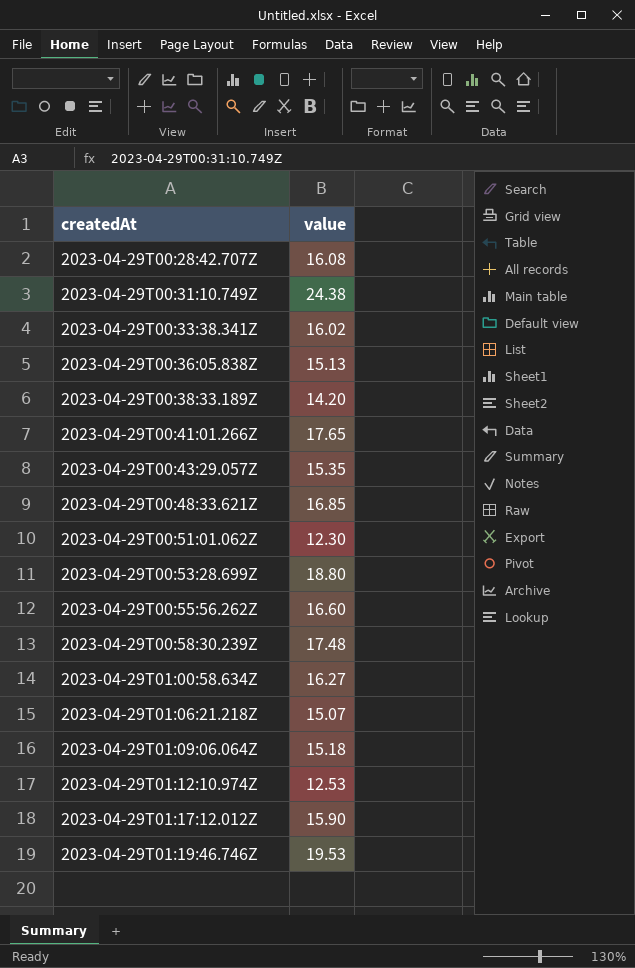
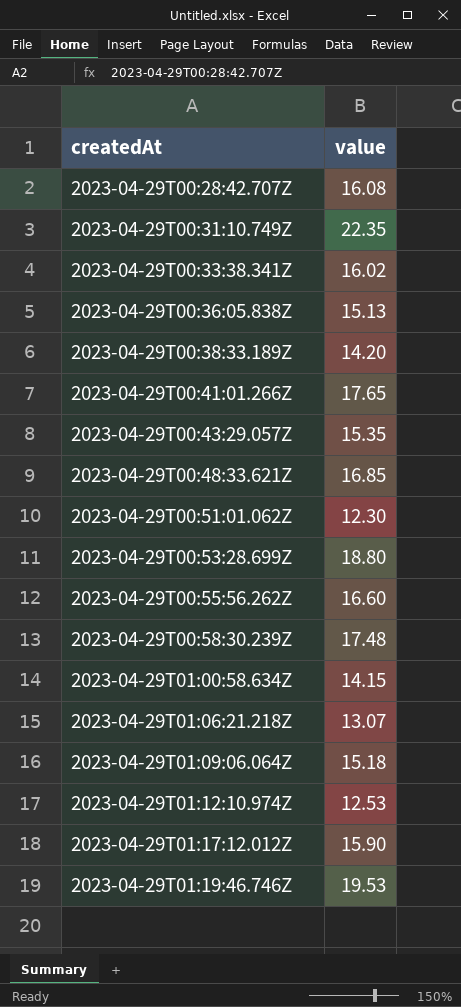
2023-04-29T00:31:10.749Z | value: 24.38 -> 22.35
2023-04-29T01:00:58.634Z | value: 16.27 -> 14.15
2023-04-29T01:06:21.218Z | value: 15.07 -> 13.07

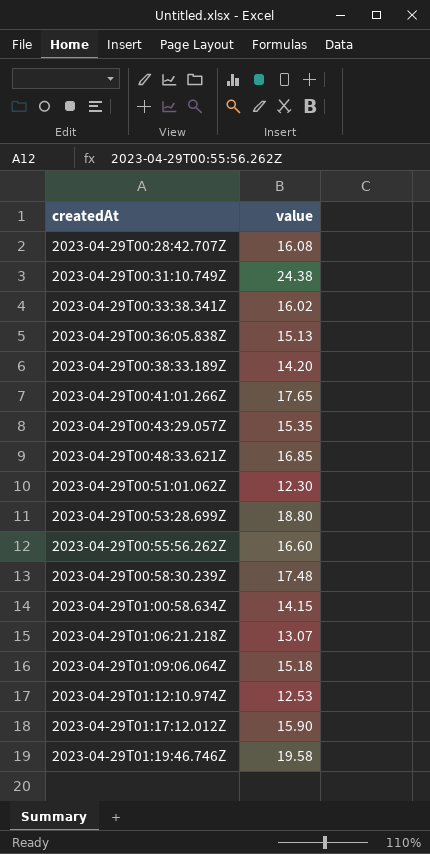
2023-04-29T00:31:10.749Z | value: 22.35 -> 24.38
2023-04-29T01:19:46.746Z | value: 19.53 -> 19.58

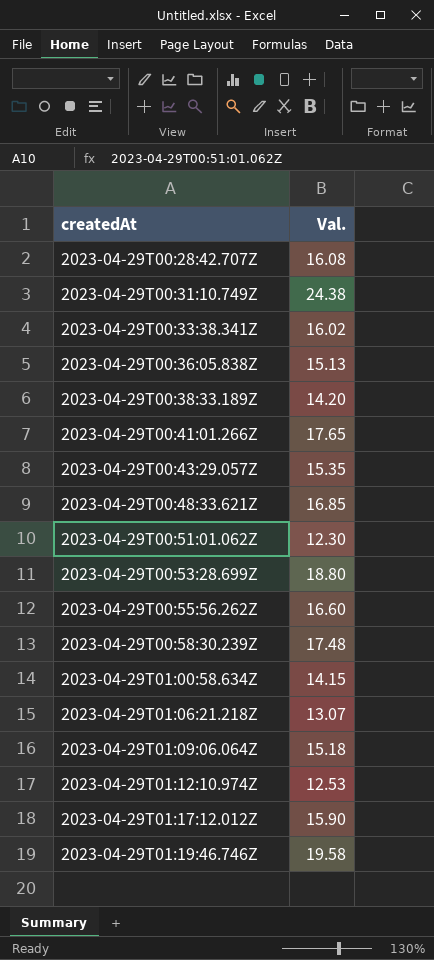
column name: value -> Val.

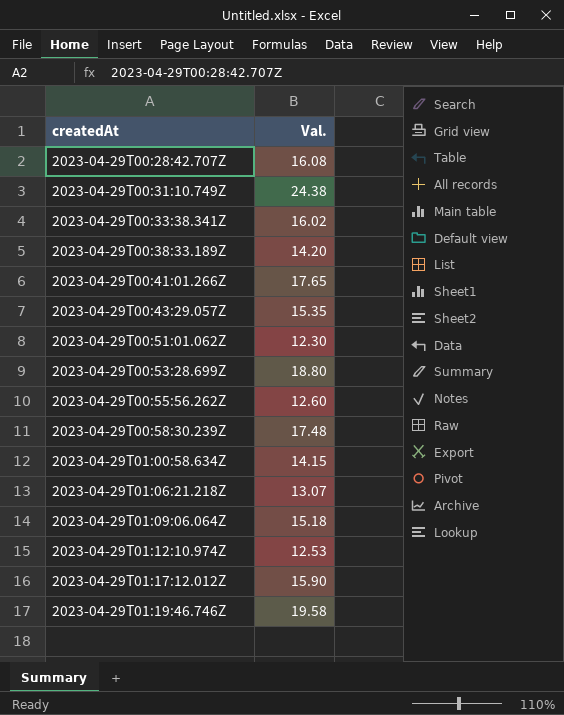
row 2023-04-29T00:36:05.838Z: 15.13 -> none
row 2023-04-29T00:48:33.621Z: 16.85 -> none
2023-04-29T00:55:56.262Z | Val.: 16.60 -> 12.60

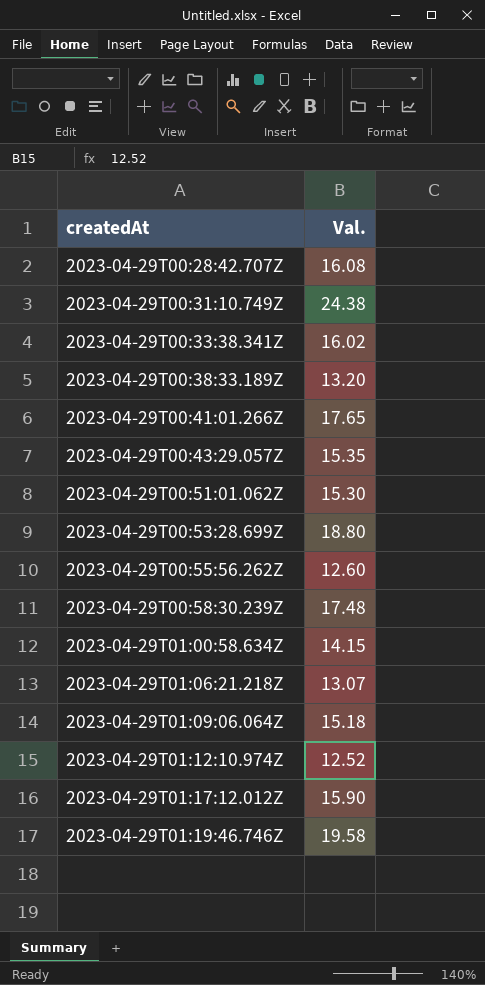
2023-04-29T00:38:33.189Z | Val.: 14.20 -> 13.20
2023-04-29T00:51:01.062Z | Val.: 12.30 -> 15.30
2023-04-29T01:12:10.974Z | Val.: 12.53 -> 12.52

